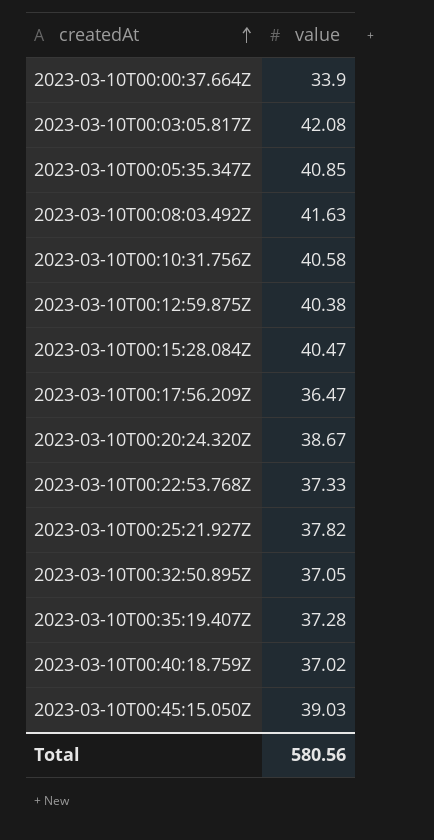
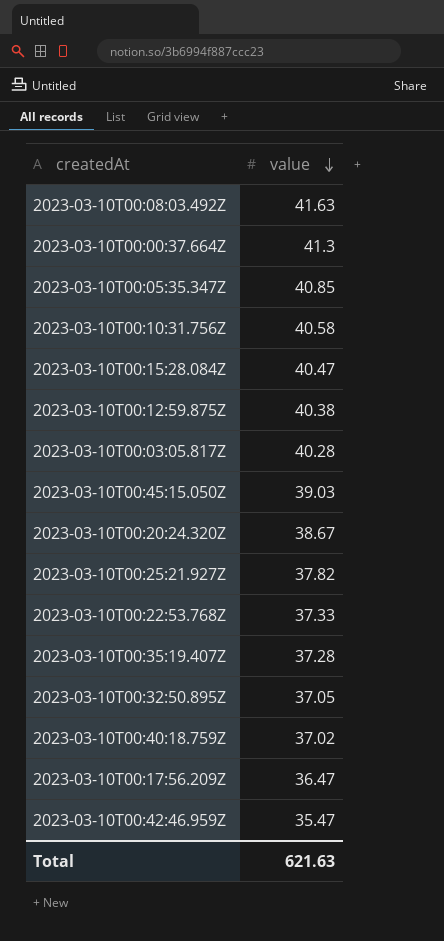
row order: createdAt ascending -> value descending
2023-03-10T00:00:37.664Z | value: 33.9 -> 41.3
2023-03-10T00:03:05.817Z | value: 42.08 -> 40.28
row 2023-03-10T00:42:46.959Z: none -> 35.47
Total | value: 580.56 -> 621.63

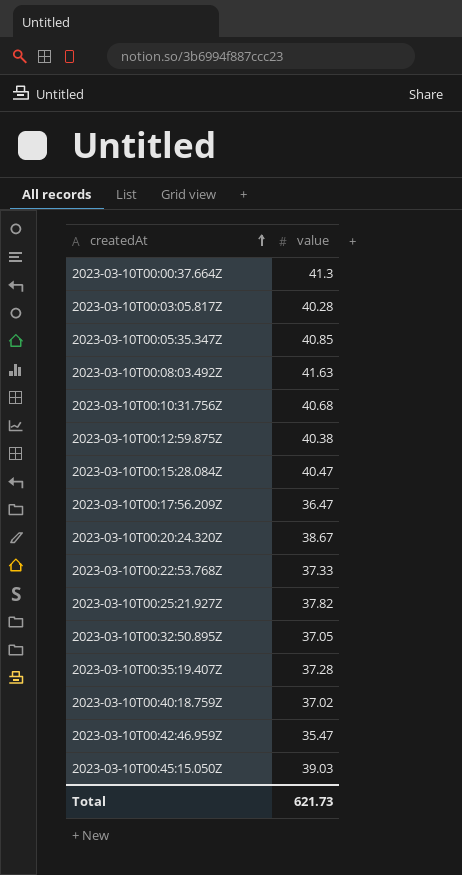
row order: value descending -> createdAt ascending
2023-03-10T00:10:31.756Z | value: 40.58 -> 40.68
Total | value: 621.63 -> 621.73

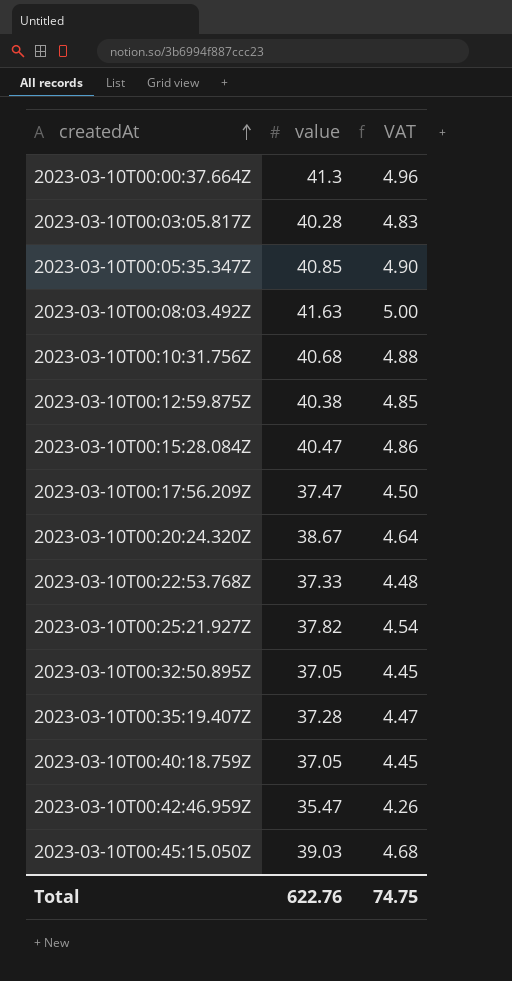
column VAT | formula: none -> [value] * 0.12
2023-03-10T00:17:56.209Z | value: 36.47 -> 37.47
2023-03-10T00:40:18.759Z | value: 37.02 -> 37.05
Total | value: 621.73 -> 622.76

